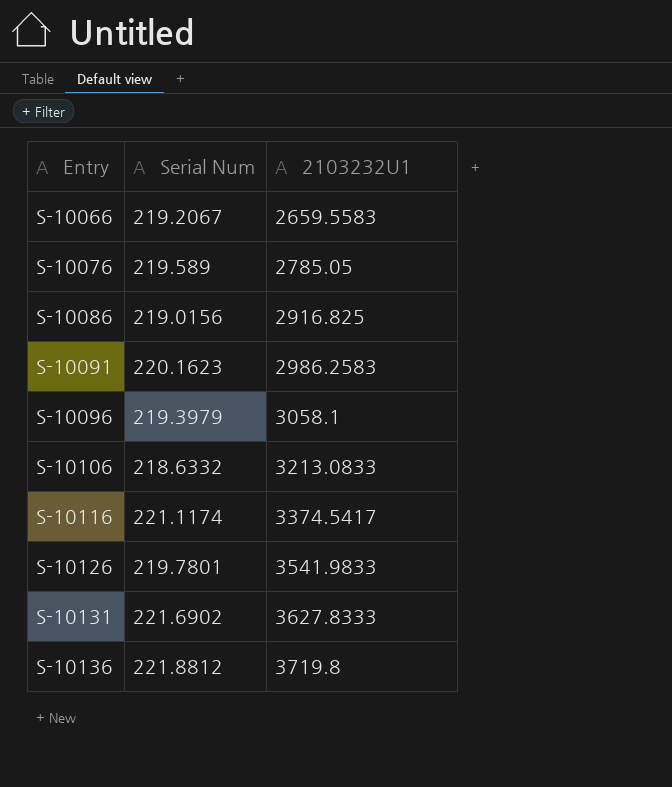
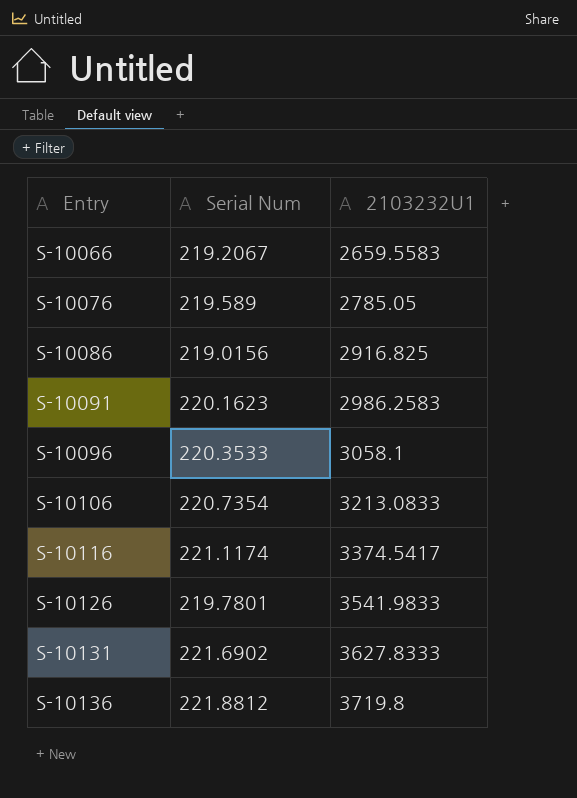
S-10096 | Serial Num: 219.3979 -> 220.3533
S-10106 | Serial Num: 218.6332 -> 220.7354

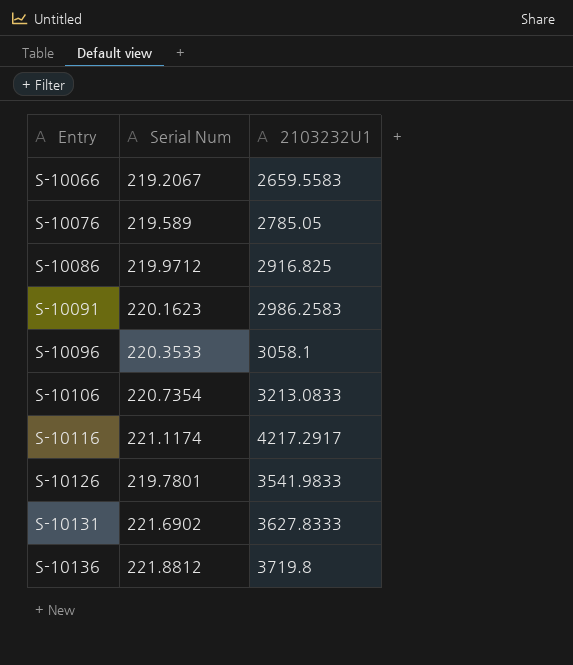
S-10086 | Serial Num: 219.0156 -> 219.9712
S-10116 | 2103232U1: 3374.5417 -> 4217.2917

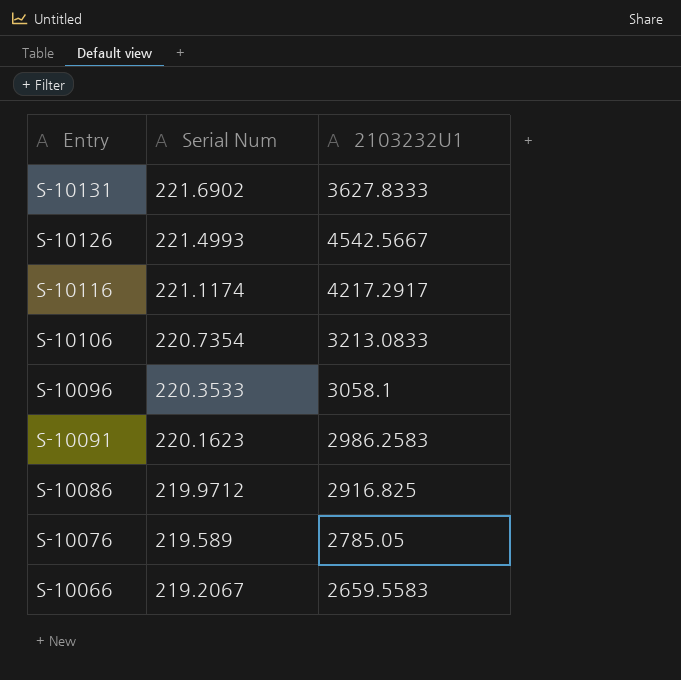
row order: Entry ascending -> Entry descending
row S-10136: 221.8812 | 3719.8 -> none
S-10126 | Serial Num: 219.7801 -> 221.4993
S-10126 | 2103232U1: 3541.9833 -> 4542.5667

